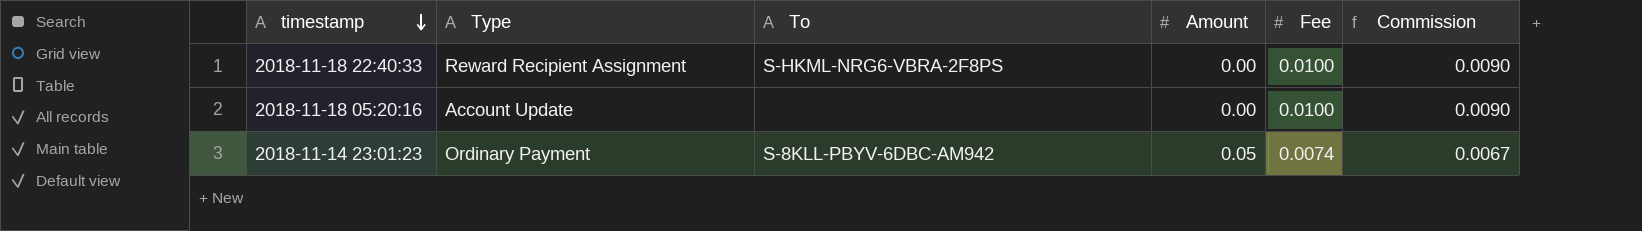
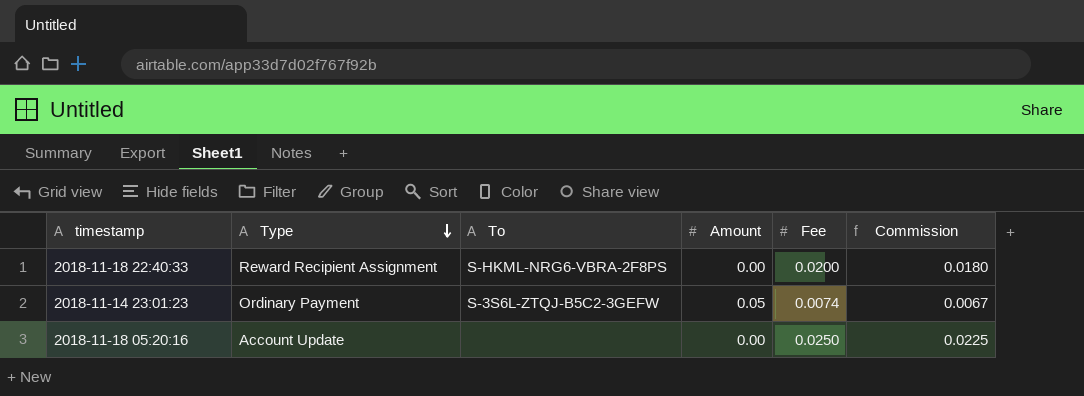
row order: timestamp descending -> Type descending
2018-11-18 22:40:33 | Fee: 0.0100 -> 0.0200
2018-11-18 22:40:33 | Commission: 0.0090 -> 0.0180
2018-11-14 23:01:23 | To: S-8KLL-PBYV-6DBC-AM942 -> S-3S6L-ZTQJ-B5C2-3GEFW
2018-11-18 05:20:16 | Fee: 0.0100 -> 0.0250
2018-11-18 05:20:16 | Commission: 0.0090 -> 0.0225

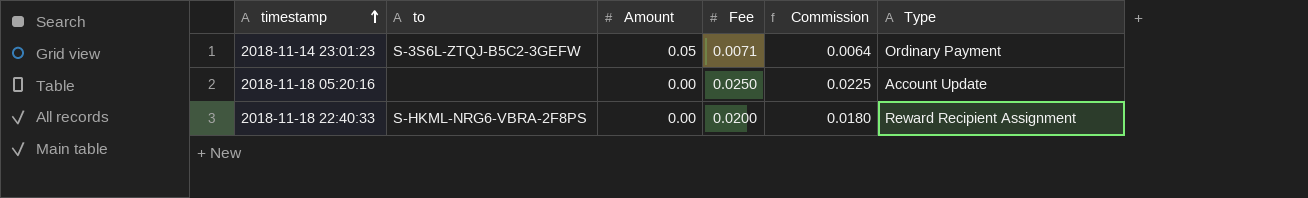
row order: Type descending -> timestamp ascending
column name: To -> to
column Type | position: 2 -> 6
2018-11-14 23:01:23 | Fee: 0.0074 -> 0.0071
2018-11-14 23:01:23 | Commission: 0.0067 -> 0.0064

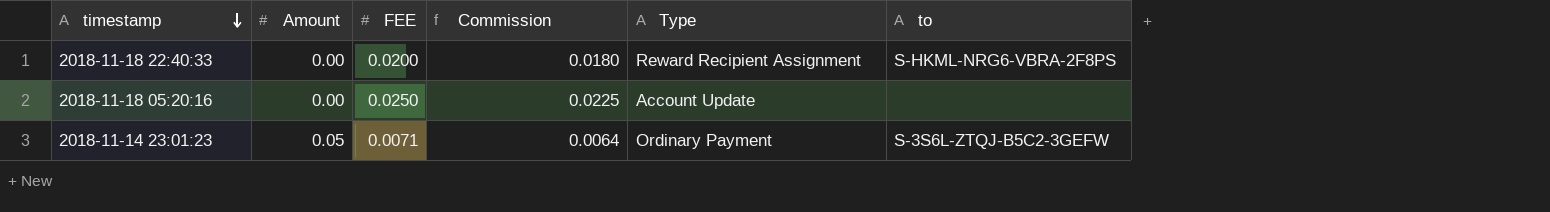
row order: timestamp ascending -> timestamp descending
column name: Fee -> FEE
column to | position: 2 -> 6

